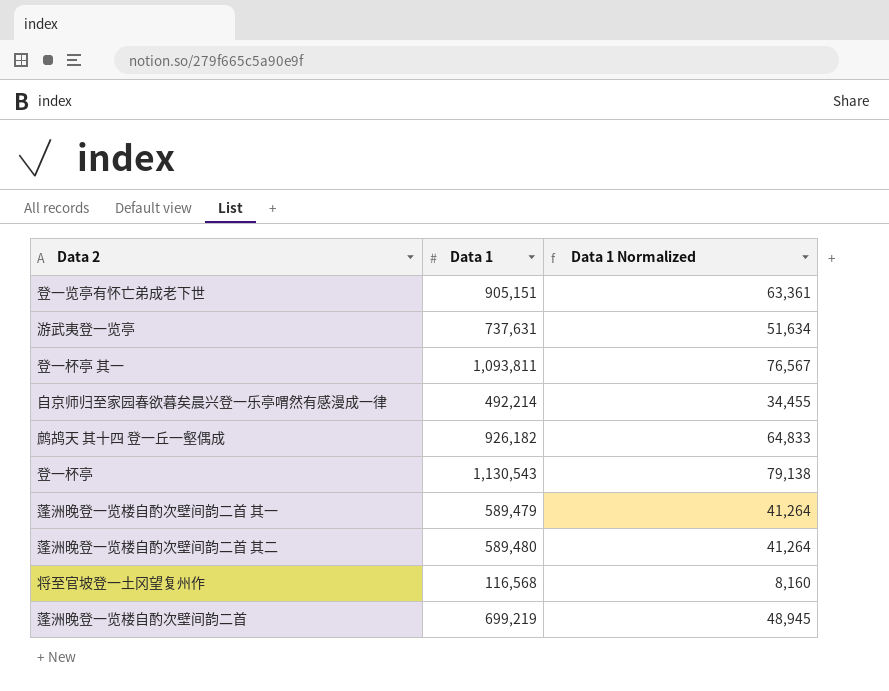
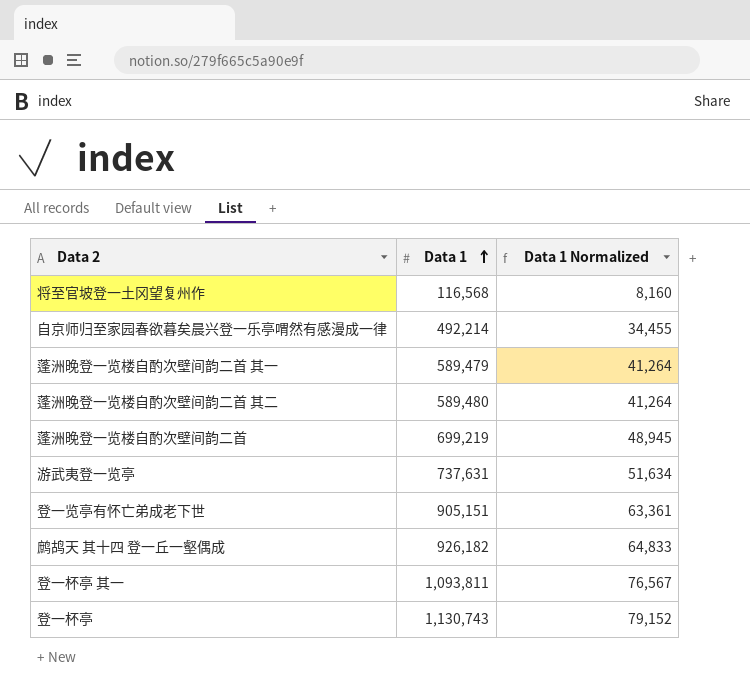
row order: none -> Data 1 ascending
登一杯亭 | Data 1: 1,130,543 -> 1,130,743
登一杯亭 | Data 1 Normalized: 79,138 -> 79,152

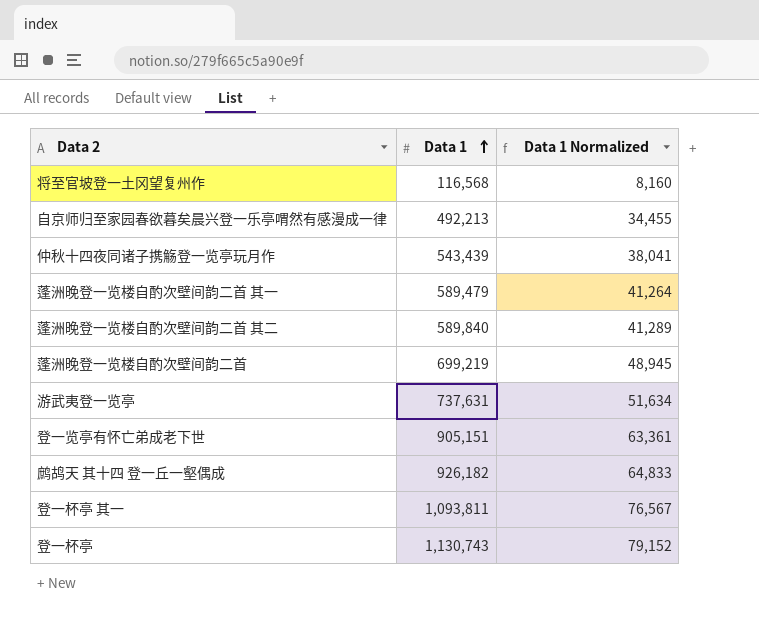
自京师归至家园春欲暮矣晨兴登一乐亭喟然有感漫成一律 | Data 1: 492,214 -> 492,213
row 仲秋十四夜同诸子携觞登一览亭玩月作: none -> 543,439 | 38,041
蓬洲晚登一览楼自酌次壁间韵二首 其二 | Data 1: 589,480 -> 589,840
蓬洲晚登一览楼自酌次壁间韵二首 其二 | Data 1 Normalized: 41,264 -> 41,289

